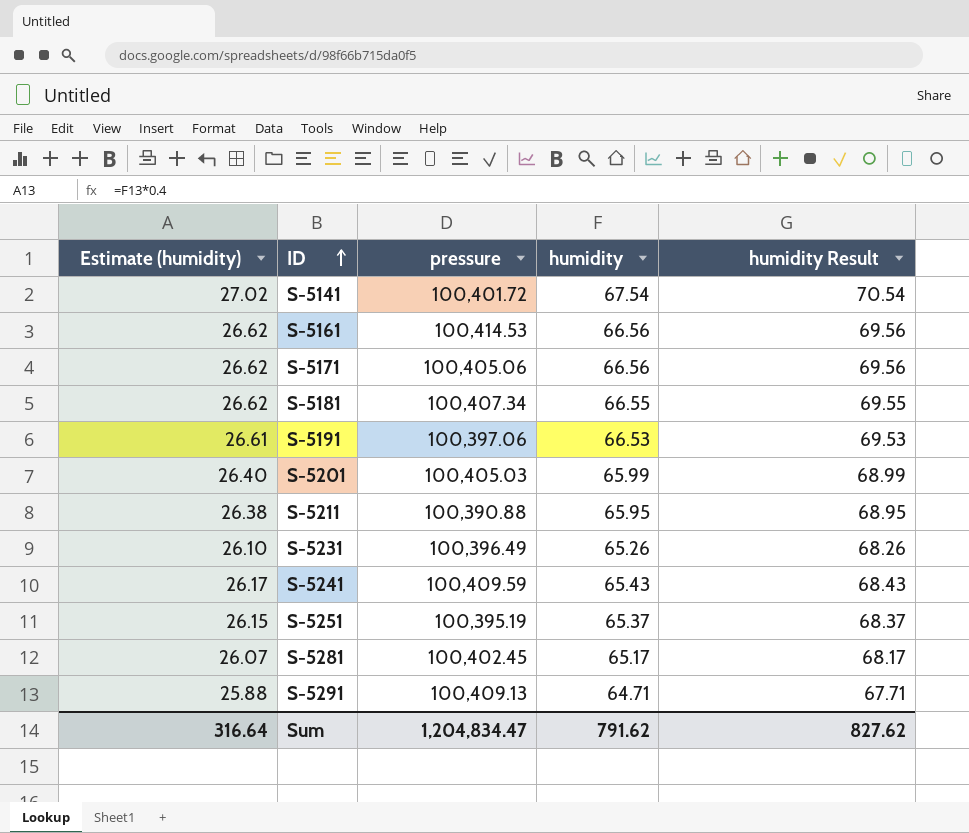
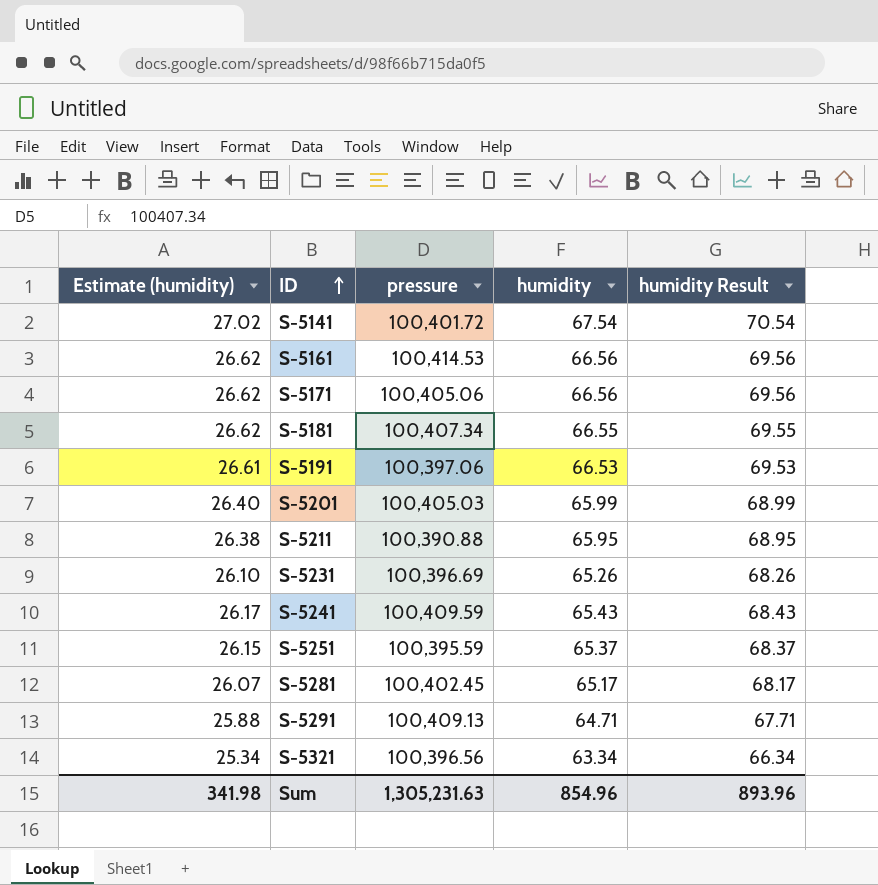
S-5231 | pressure: 100,396.49 -> 100,396.69
S-5251 | pressure: 100,395.19 -> 100,395.59
row S-5321: none -> 25.34 | 100,396.56 | 63.34 | 66.34
Sum | Estimate (humidity): 316.64 -> 341.98
Sum | pressure: 1,204,834.47 -> 1,305,231.63
Sum | humidity: 791.62 -> 854.96
Sum | humidity Result: 827.62 -> 893.96

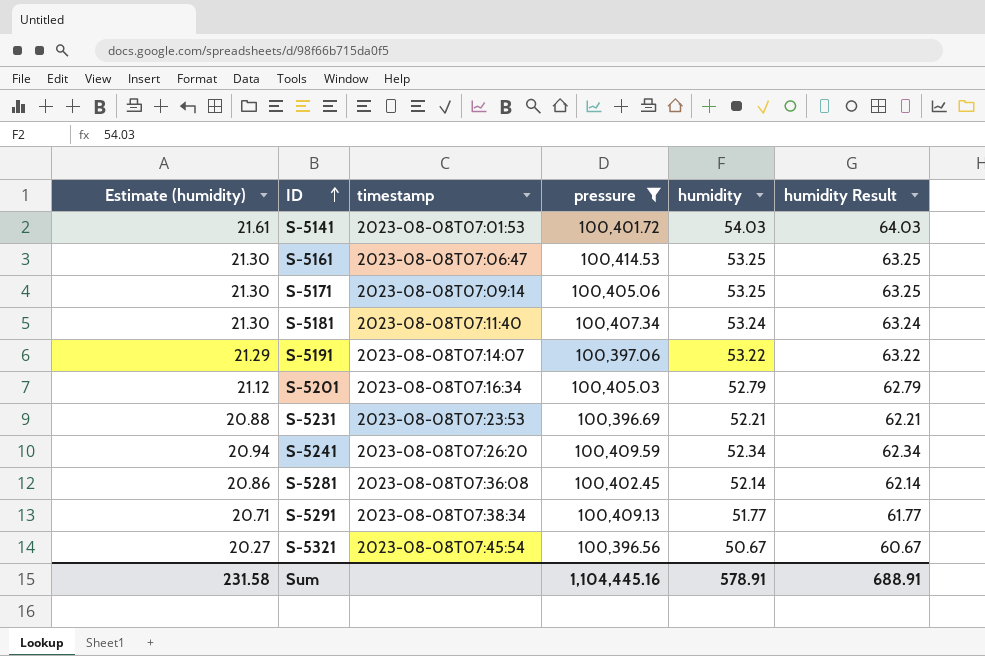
filter: none -> pressure >= 100,396.56
column timestamp | position: none -> 3
column humidity Result | formula: [humidity] + 3 -> [humidity] + 10
S-5141 | Estimate (humidity): 27.02 -> 21.61
S-5141 | humidity: 67.54 -> 54.03
S-5161 | Estimate (humidity): 26.62 -> 21.30
S-5161 | humidity: 66.56 -> 53.25
S-5171 | Estimate (humidity): 26.62 -> 21.30
S-5171 | humidity: 66.56 -> 53.25
S-5181 | Estimate (humidity): 26.62 -> 21.30
S-5181 | humidity: 66.55 -> 53.24
S-5191 | Estimate (humidity): 26.61 -> 21.29
S-5191 | humidity: 66.53 -> 53.22
S-5201 | Estimate (humidity): 26.40 -> 21.12
S-5201 | humidity: 65.99 -> 52.79
S-5231 | Estimate (humidity): 26.10 -> 20.88
S-5231 | humidity: 65.26 -> 52.21
S-5241 | Estimate (humidity): 26.17 -> 20.94
S-5241 | humidity: 65.43 -> 52.34
S-5281 | Estimate (humidity): 26.07 -> 20.86
S-5281 | humidity: 65.17 -> 52.14
S-5291 | Estimate (humidity): 25.88 -> 20.71
S-5291 | humidity: 64.71 -> 51.77
S-5321 | Estimate (humidity): 25.34 -> 20.27
S-5321 | humidity: 63.34 -> 50.67
Sum | Estimate (humidity): 341.98 -> 231.58
Sum | pressure: 1,305,231.63 -> 1,104,445.16
Sum | humidity: 854.96 -> 578.91
Sum | humidity Result: 893.96 -> 688.91

